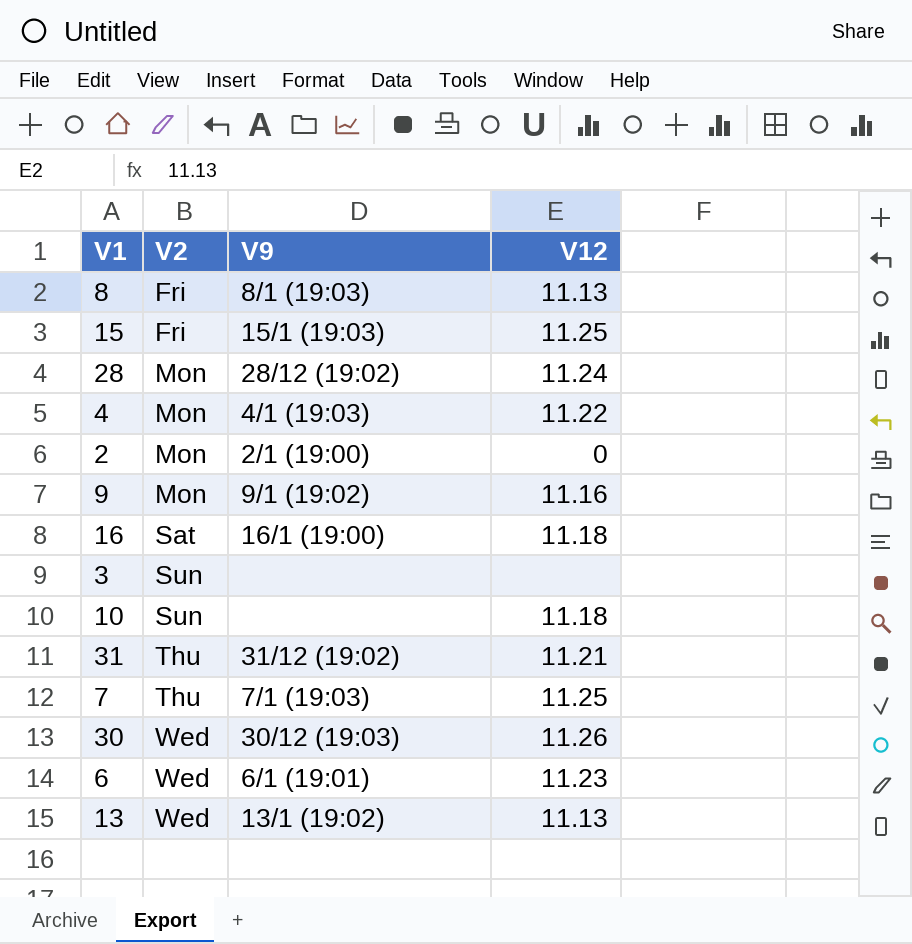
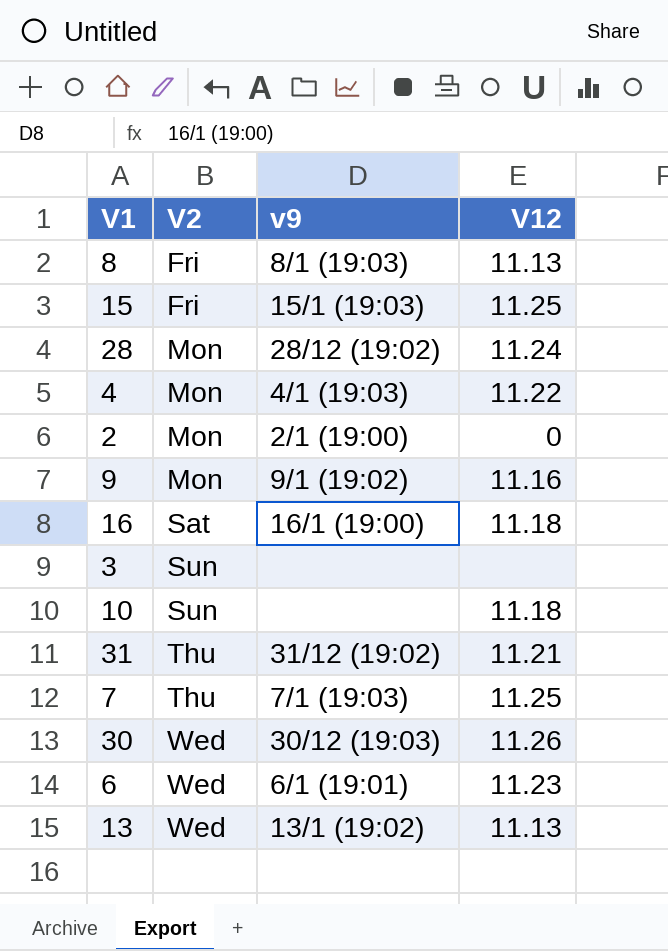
column name: V9 -> v9

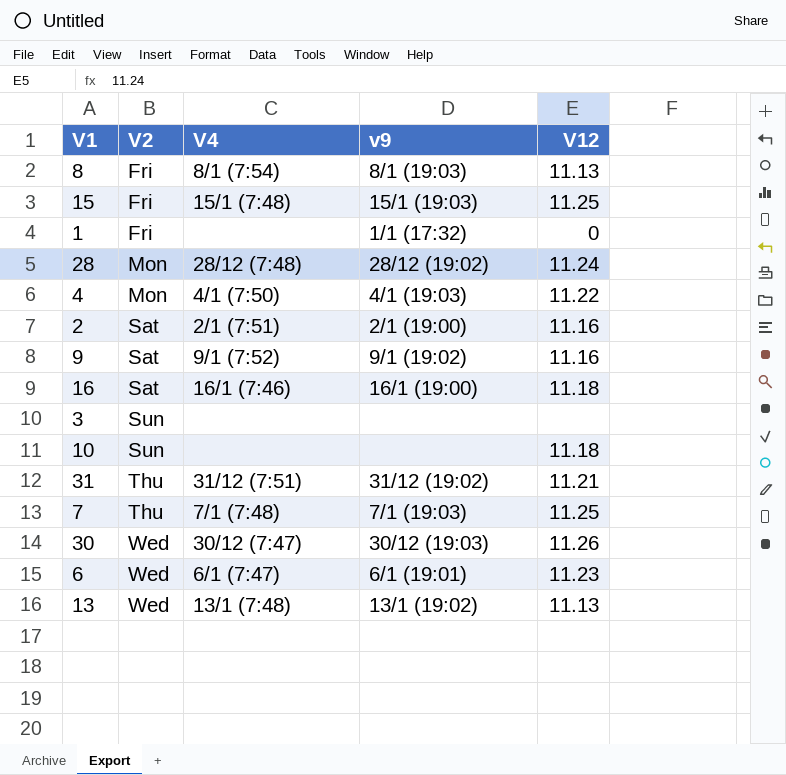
column V4 | position: none -> 3
row 1: none -> Fri | none | 1/1 (17:32) | 0
2 | V2: Mon -> Sat
2 | V12: 0 -> 11.16
9 | V2: Mon -> Sat

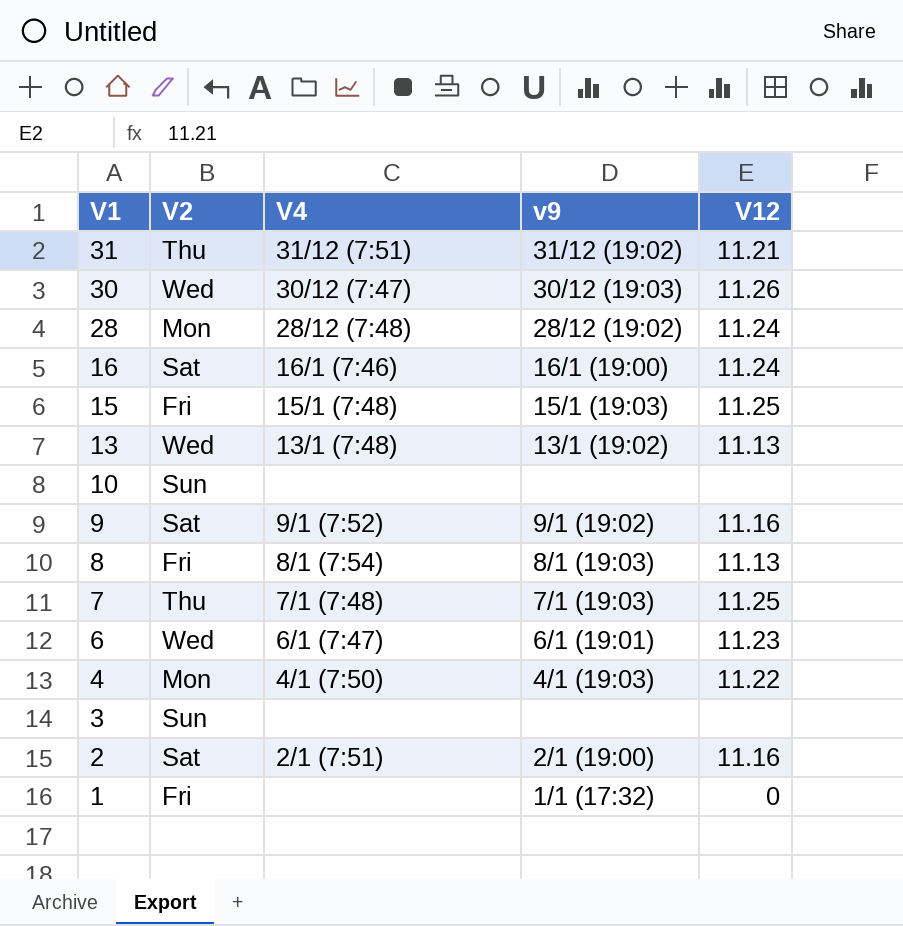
row order: V2 ascending -> V1 descending
16 | V12: 11.18 -> 11.24
10 | V12: 11.18 -> none

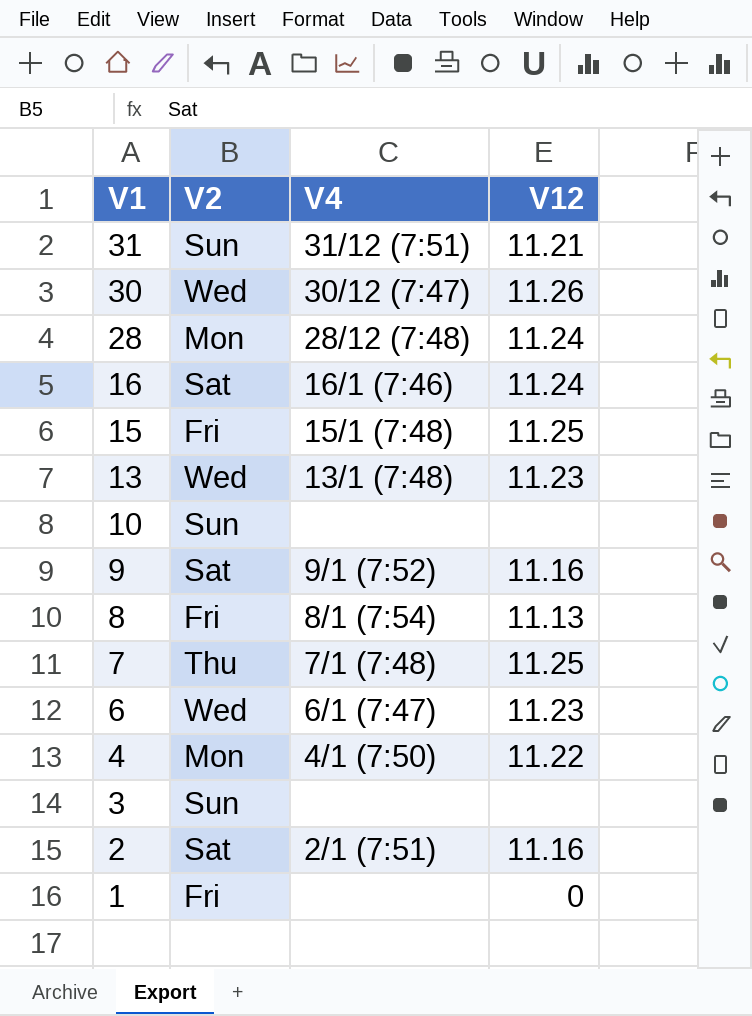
column v9 | position: 4 -> none
31 | V2: Thu -> Sun
13 | V12: 11.13 -> 11.23

